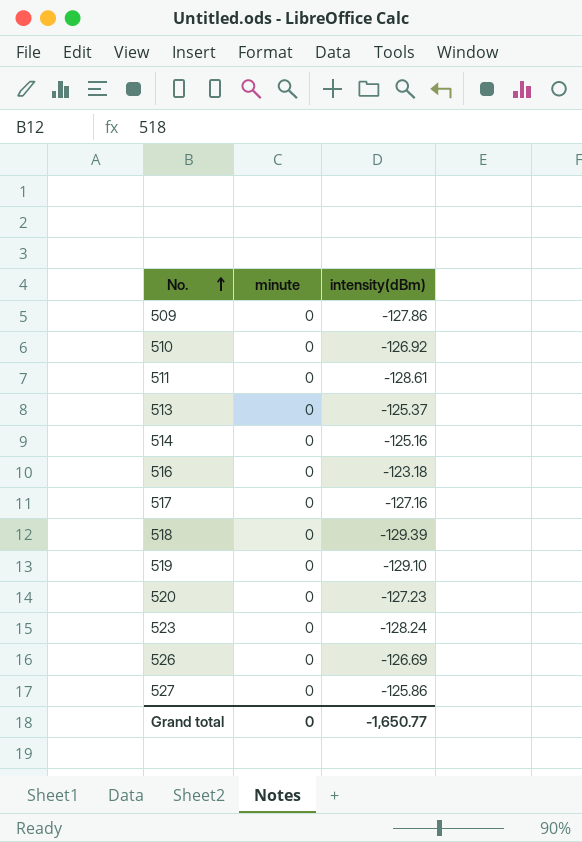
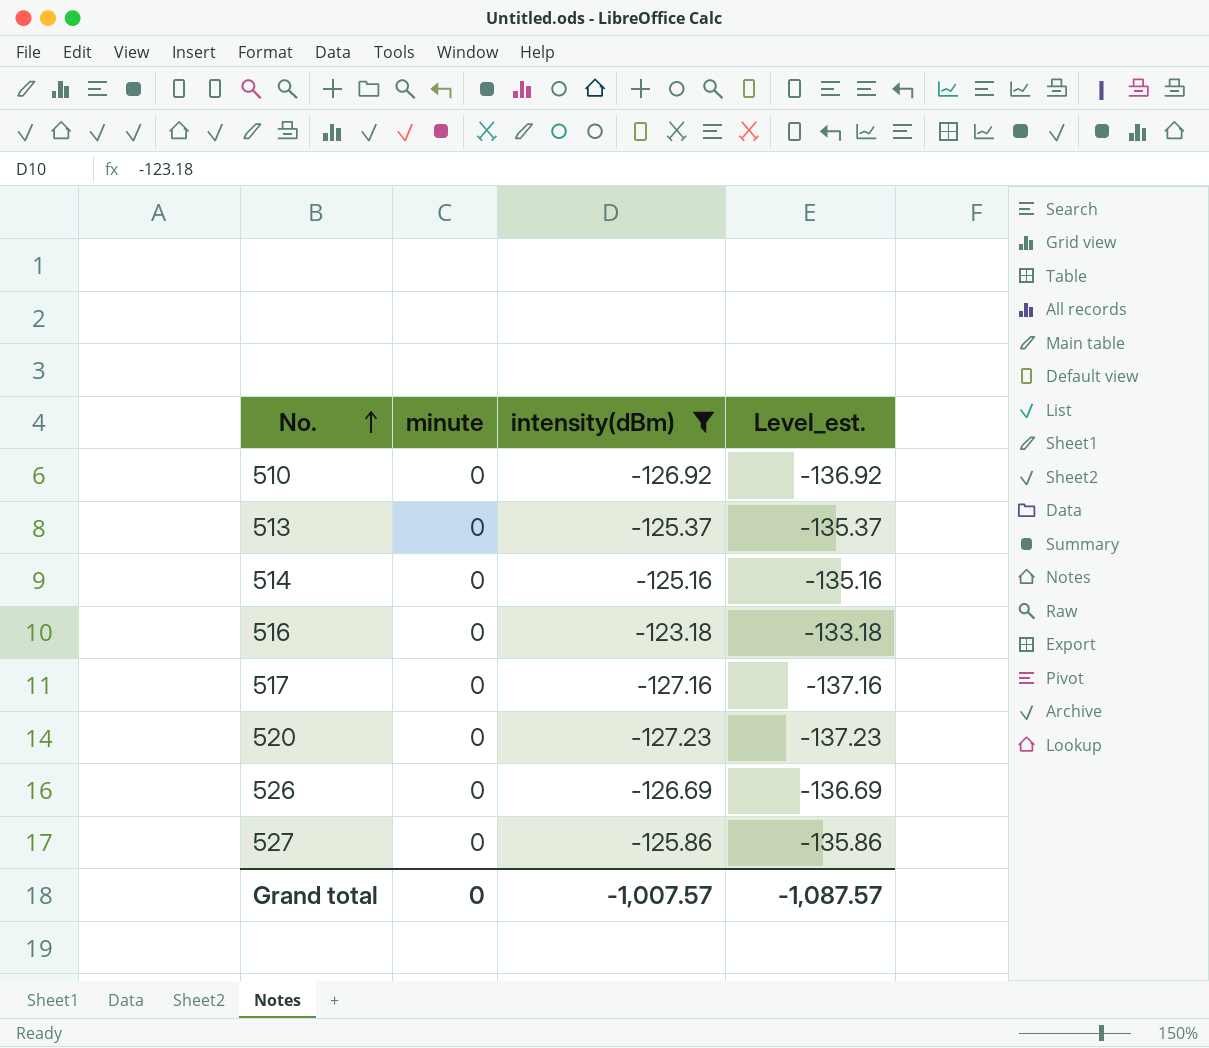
filter: none -> intensity(dBm) >= -127.23
column Level_est. | formula: none -> [intensity(dBm)] - 10
Grand total | intensity(dBm): -1,650.77 -> -1,007.57

